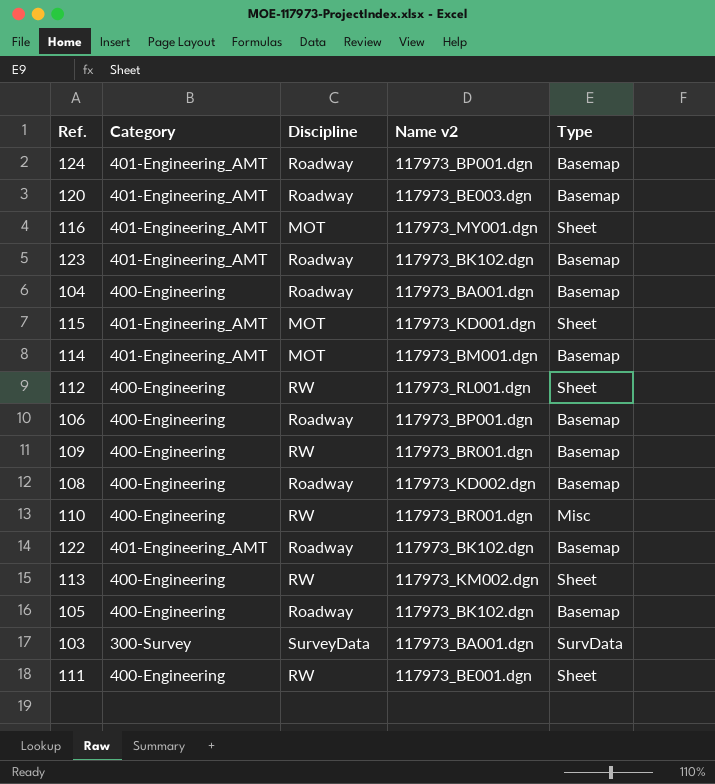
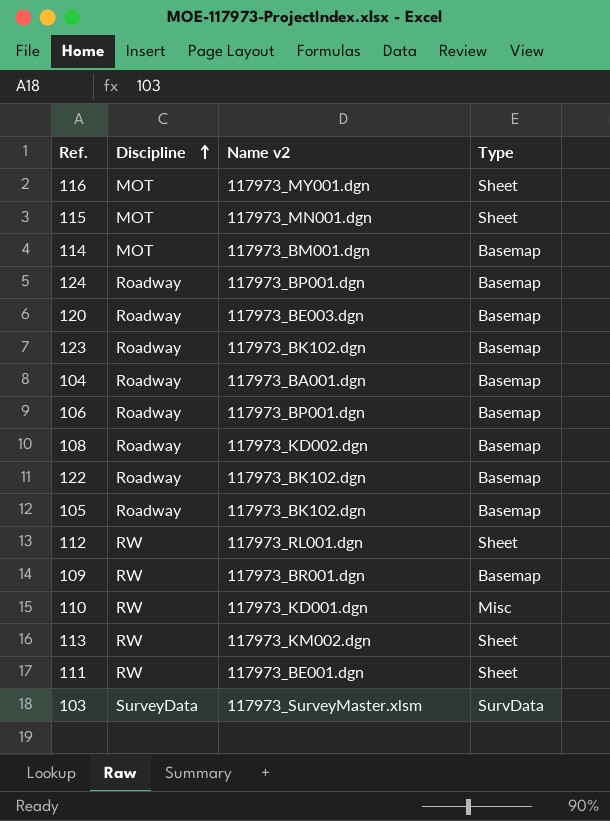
row order: none -> Discipline ascending
column Category | position: 2 -> none
115 | Name v2: 117973_KD001.dgn -> 117973_MN001.dgn
110 | Name v2: 117973_BR001.dgn -> 117973_KD001.dgn
103 | Name v2: 117973_BA001.dgn -> 117973_SurveyMaster.xlsm

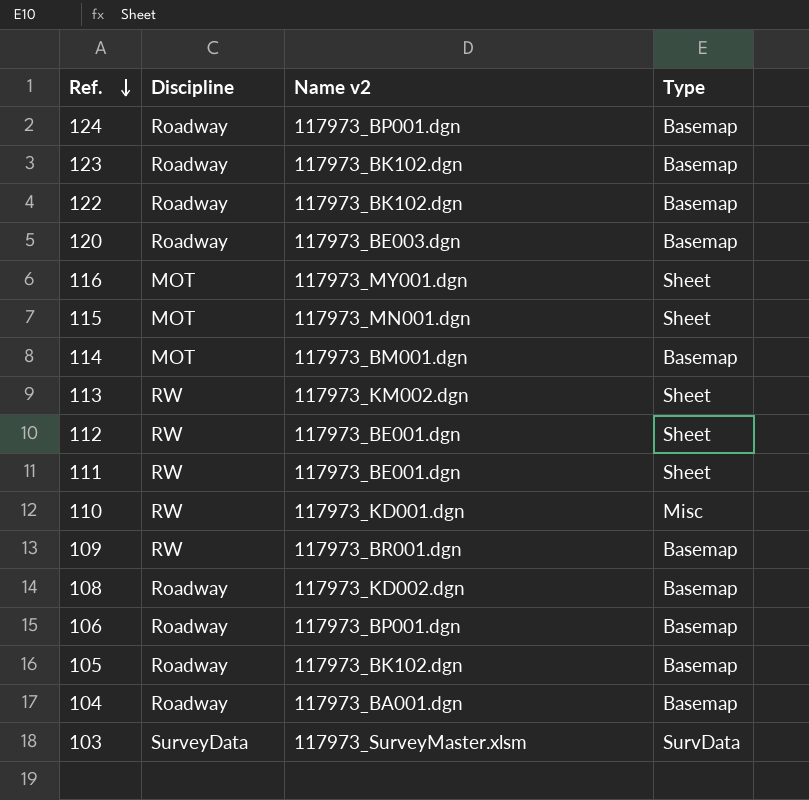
row order: Discipline ascending -> Ref. descending
112 | Name v2: 117973_RL001.dgn -> 117973_BE001.dgn

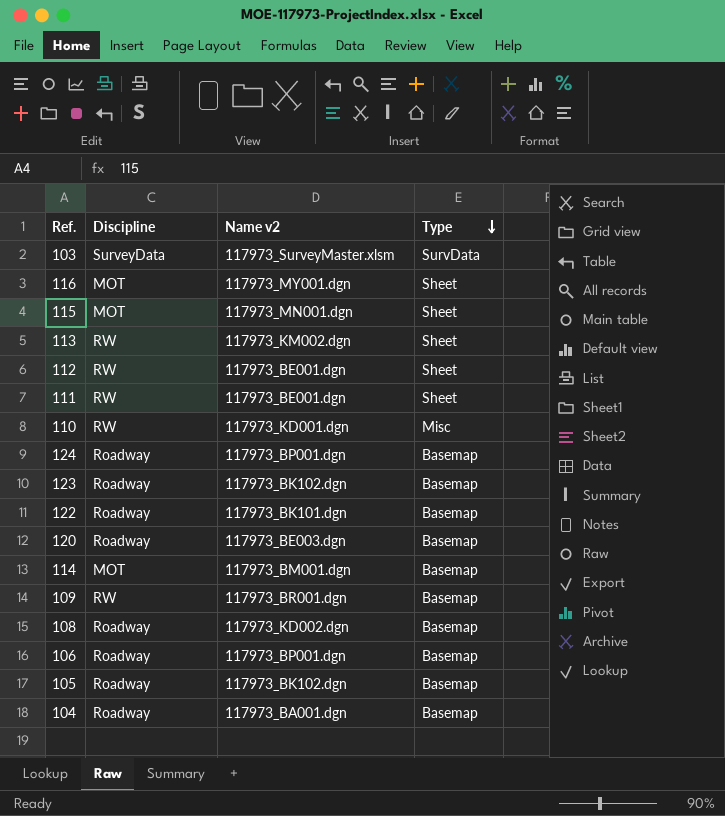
row order: Ref. descending -> Type descending
122 | Name v2: 117973_BK102.dgn -> 117973_BK101.dgn

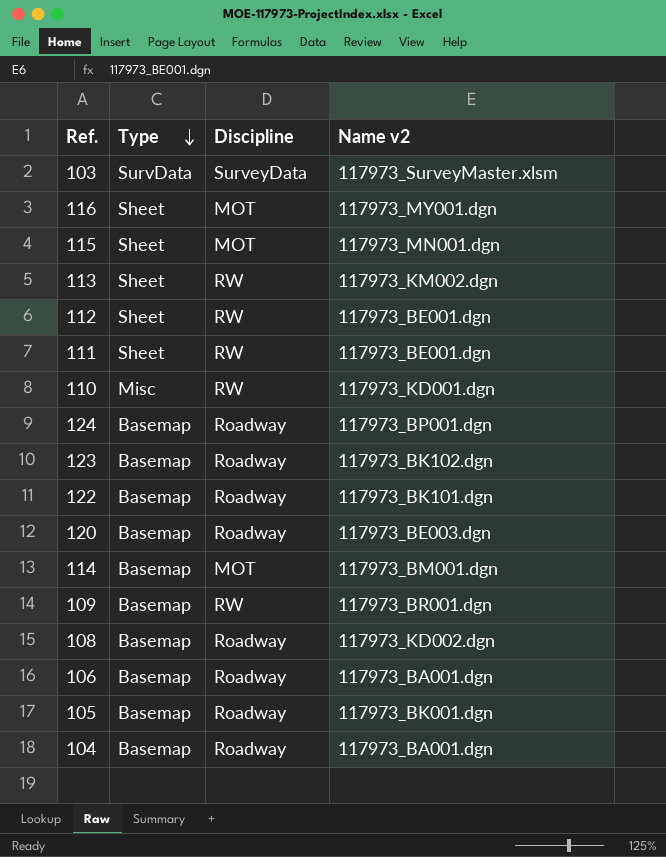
column Type | position: 4 -> 2
106 | Name v2: 117973_BP001.dgn -> 117973_BA001.dgn
105 | Name v2: 117973_BK102.dgn -> 117973_BK001.dgn

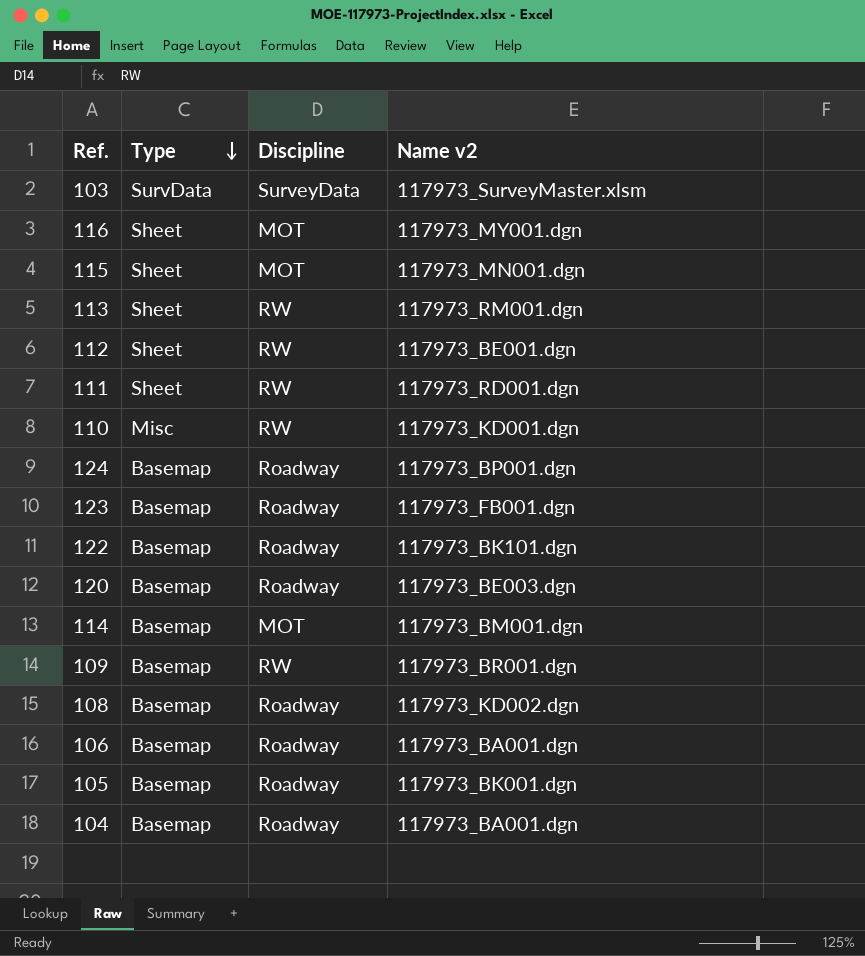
113 | Name v2: 117973_KM002.dgn -> 117973_RM001.dgn
111 | Name v2: 117973_BE001.dgn -> 117973_RD001.dgn
123 | Name v2: 117973_BK102.dgn -> 117973_FB001.dgn

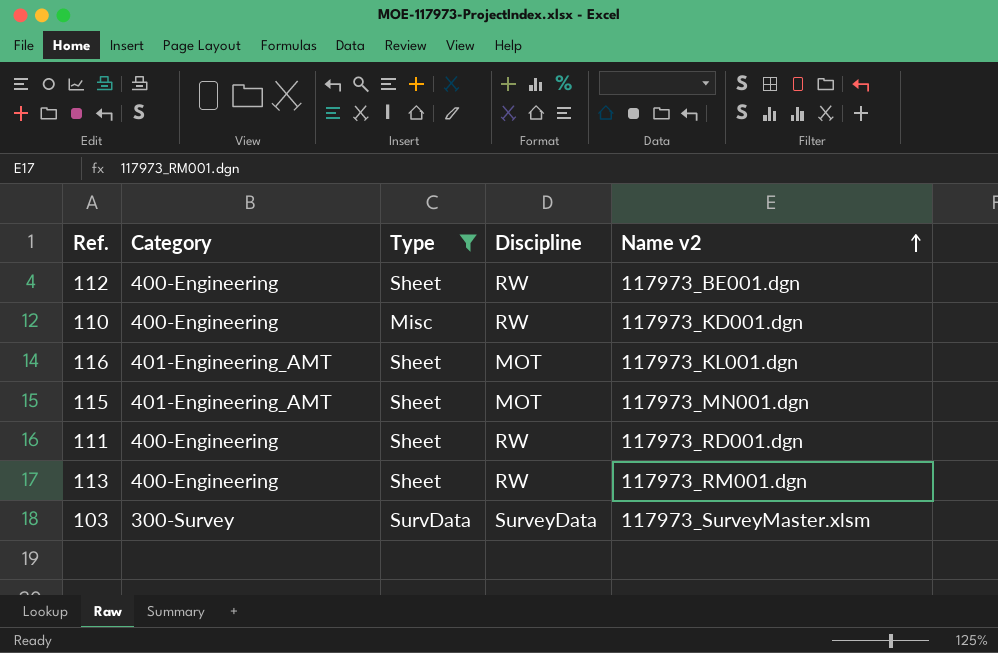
filter: none -> Type != Basemap
row order: Type descending -> Name v2 ascending
column Category | position: none -> 2
116 | Name v2: 117973_MY001.dgn -> 117973_KL001.dgn

